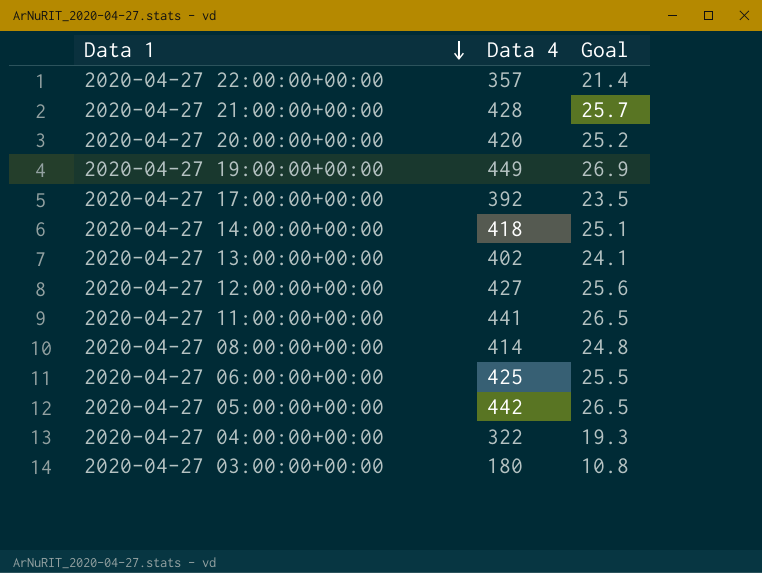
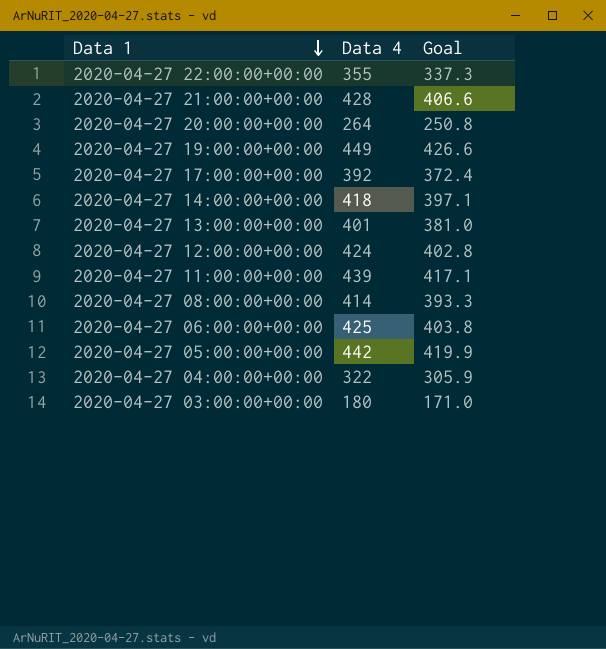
column Goal | formula: [Data 4] * 0.06 -> [Data 4] * 0.95
2020-04-27 22:00:00+00:00 | Data 4: 357 -> 355
2020-04-27 20:00:00+00:00 | Data 4: 420 -> 264
2020-04-27 13:00:00+00:00 | Data 4: 402 -> 401
2020-04-27 12:00:00+00:00 | Data 4: 427 -> 424
2020-04-27 11:00:00+00:00 | Data 4: 441 -> 439

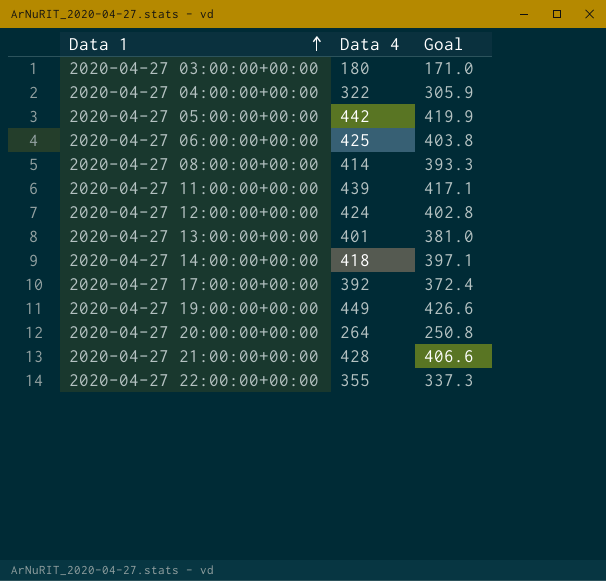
row order: Data 1 descending -> Data 1 ascending

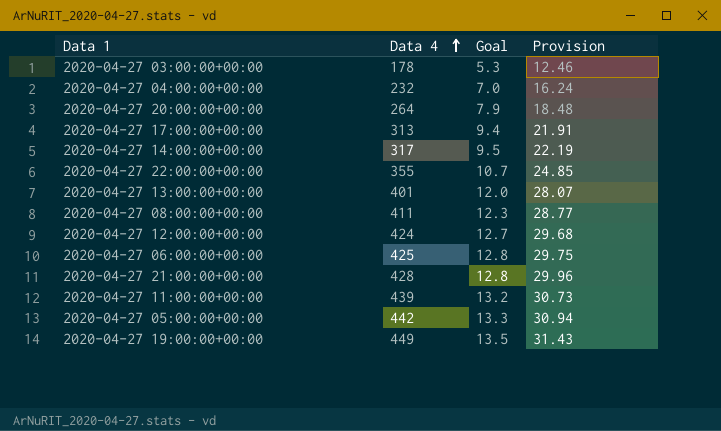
row order: Data 1 ascending -> Data 4 ascending
column Goal | formula: [Data 4] * 0.95 -> [Data 4] * 0.03
column Provision | formula: none -> [Data 4] * 0.07
2020-04-27 03:00:00+00:00 | Data 4: 180 -> 178
2020-04-27 04:00:00+00:00 | Data 4: 322 -> 232
2020-04-27 17:00:00+00:00 | Data 4: 392 -> 313
2020-04-27 14:00:00+00:00 | Data 4: 418 -> 317
2020-04-27 08:00:00+00:00 | Data 4: 414 -> 411

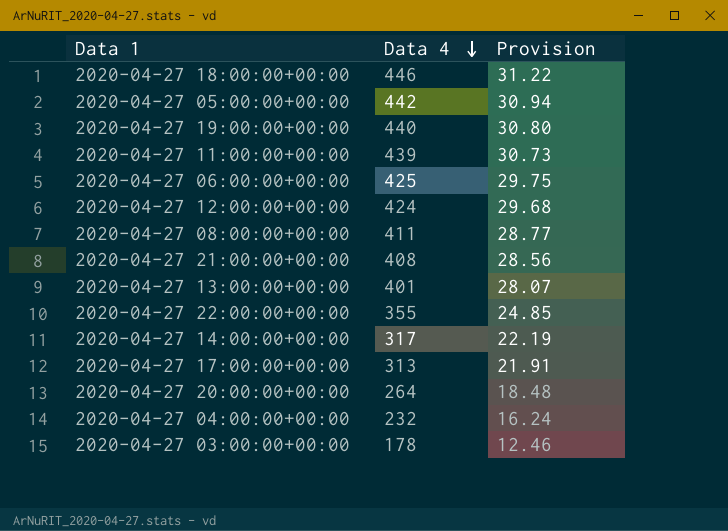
row order: Data 4 ascending -> Data 4 descending
column Goal | formula: [Data 4] * 0.03 -> none
row 2020-04-27 18:00:00+00:00: none -> 446 | 31.22
2020-04-27 19:00:00+00:00 | Data 4: 449 -> 440
2020-04-27 19:00:00+00:00 | Provision: 31.43 -> 30.80
2020-04-27 21:00:00+00:00 | Data 4: 428 -> 408
2020-04-27 21:00:00+00:00 | Provision: 29.96 -> 28.56

